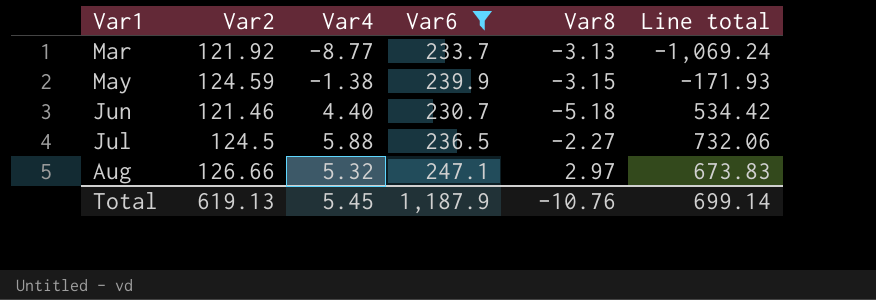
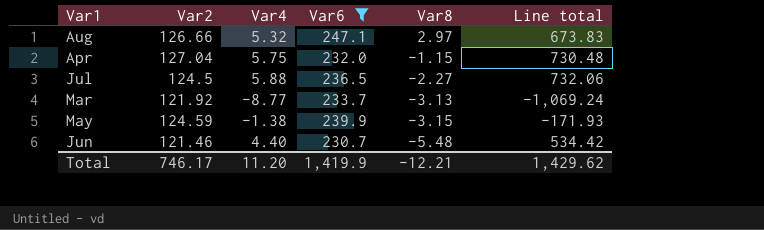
row order: Var1 ascending -> Var8 descending
row Apr: none -> 127.04 | 5.75 | 232.0 | -1.15 | 730.48
Jun | Var8: -5.18 -> -5.48
Total | Var2: 619.13 -> 746.17
Total | Var4: 5.45 -> 11.20
Total | Var6: 1,187.9 -> 1,419.9
Total | Var8: -10.76 -> -12.21
Total | Line total: 699.14 -> 1,429.62

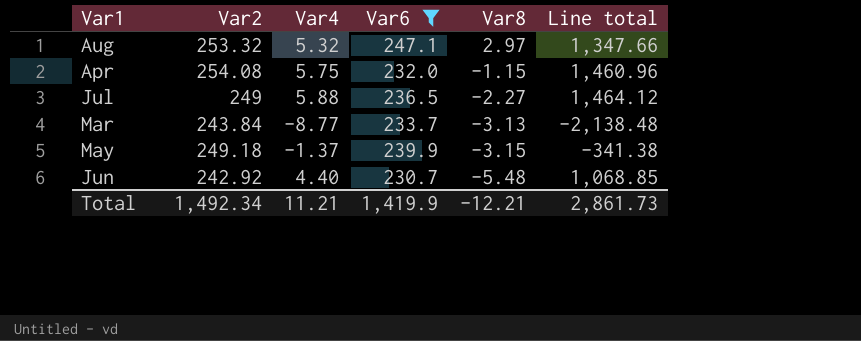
Aug | Var2: 126.66 -> 253.32
Aug | Line total: 673.83 -> 1,347.66
Apr | Var2: 127.04 -> 254.08
Apr | Line total: 730.48 -> 1,460.96
Jul | Var2: 124.5 -> 249
Jul | Line total: 732.06 -> 1,464.12
Mar | Var2: 121.92 -> 243.84
Mar | Line total: -1,069.24 -> -2,138.48
May | Var2: 124.59 -> 249.18
May | Var4: -1.38 -> -1.37
May | Line total: -171.93 -> -341.38
Jun | Var2: 121.46 -> 242.92
Jun | Line total: 534.42 -> 1,068.85
Total | Var2: 746.17 -> 1,492.34
Total | Var4: 11.20 -> 11.21
Total | Line total: 1,429.62 -> 2,861.73

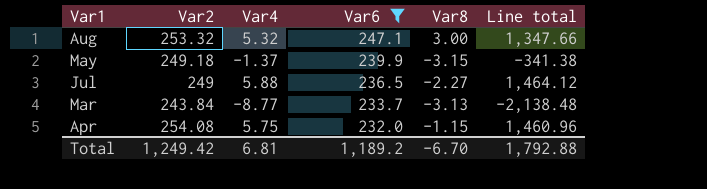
row order: Var8 descending -> Var6 descending
row Jun: 242.92 | 4.40 | 230.7 | -5.48 | 1,068.85 -> none
Aug | Var8: 2.97 -> 3.00
Total | Var2: 1,492.34 -> 1,249.42
Total | Var4: 11.21 -> 6.81
Total | Var6: 1,419.9 -> 1,189.2
Total | Var8: -12.21 -> -6.70
Total | Line total: 2,861.73 -> 1,792.88

